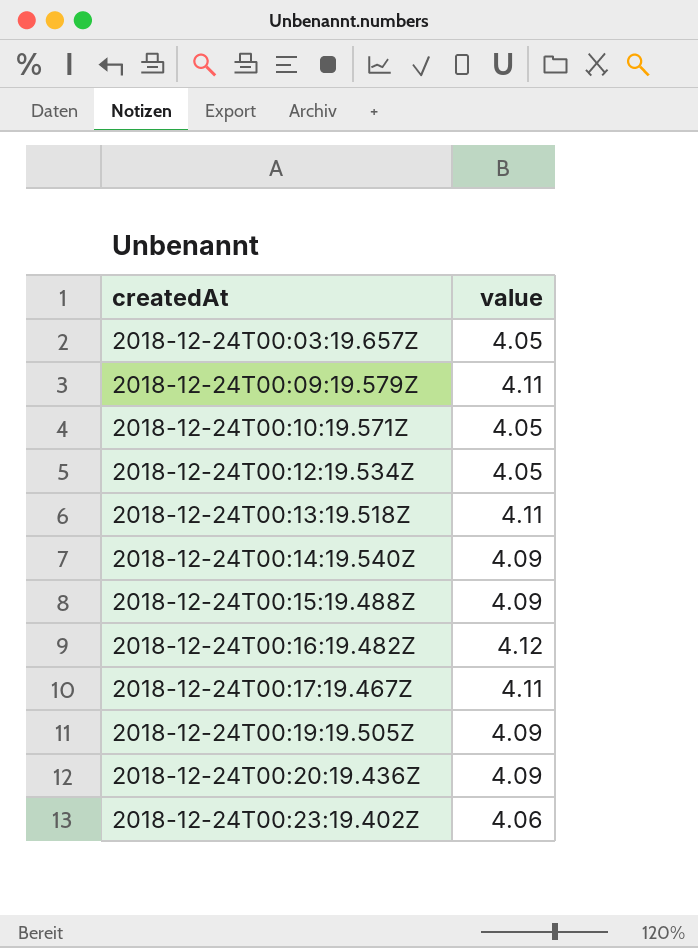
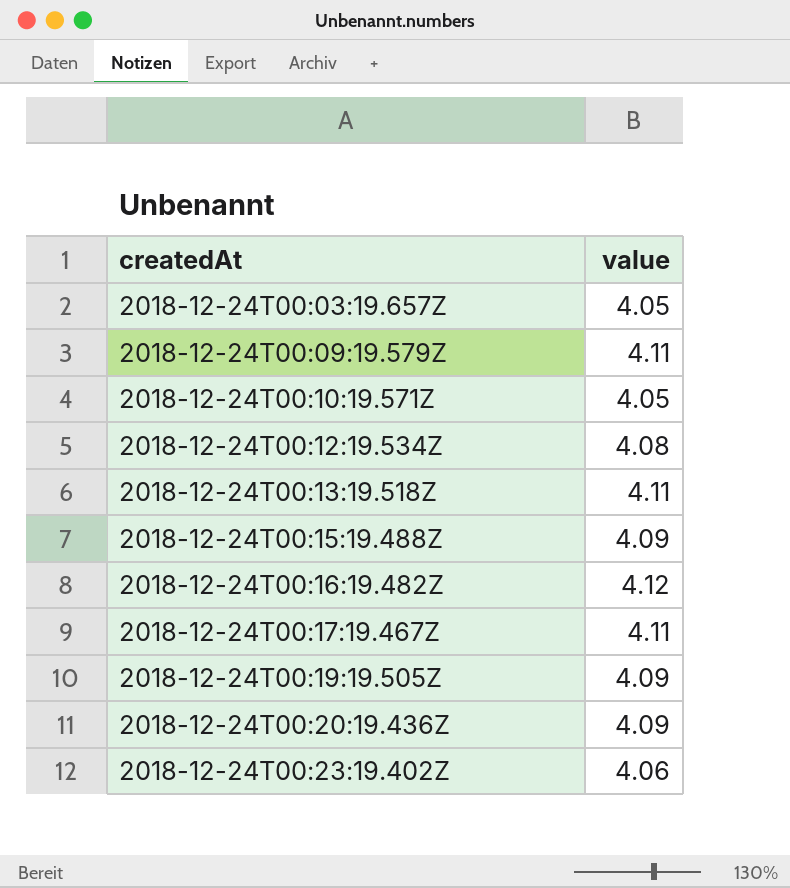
row 2018-12-24T00:14:19.540Z: 4.09 -> none
2018-12-24T00:12:19.534Z | value: 4.05 -> 4.08

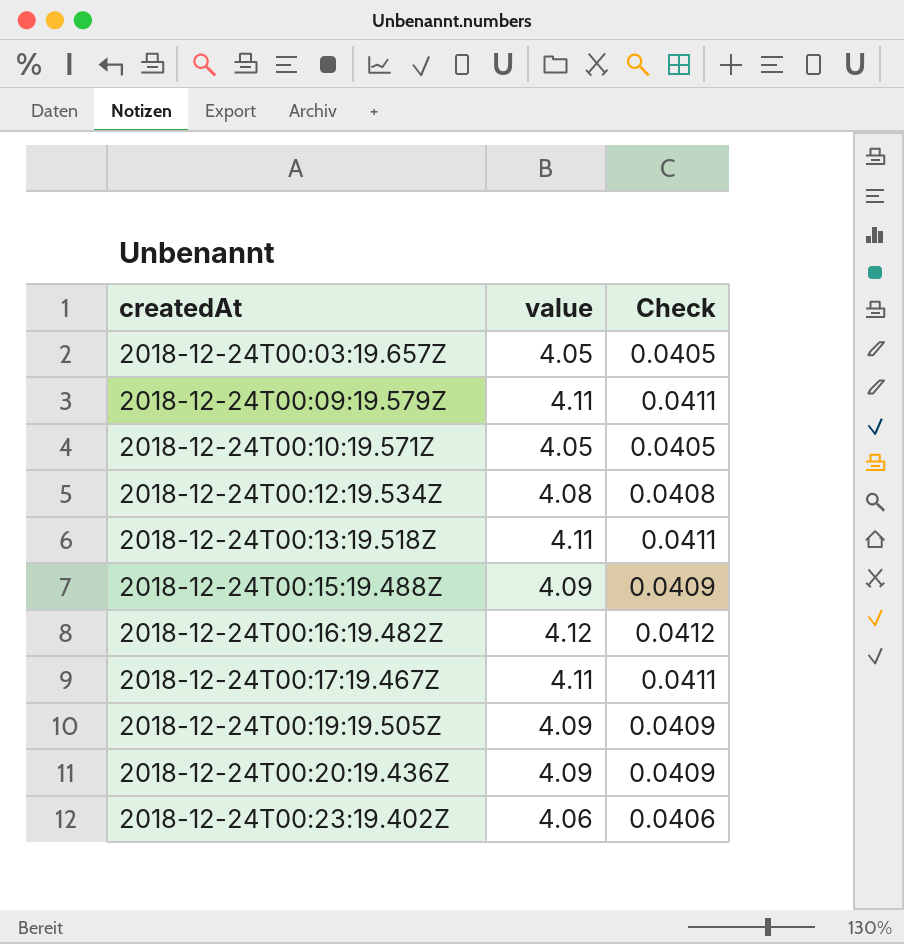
column Check | formula: none -> [value] * 0.01

